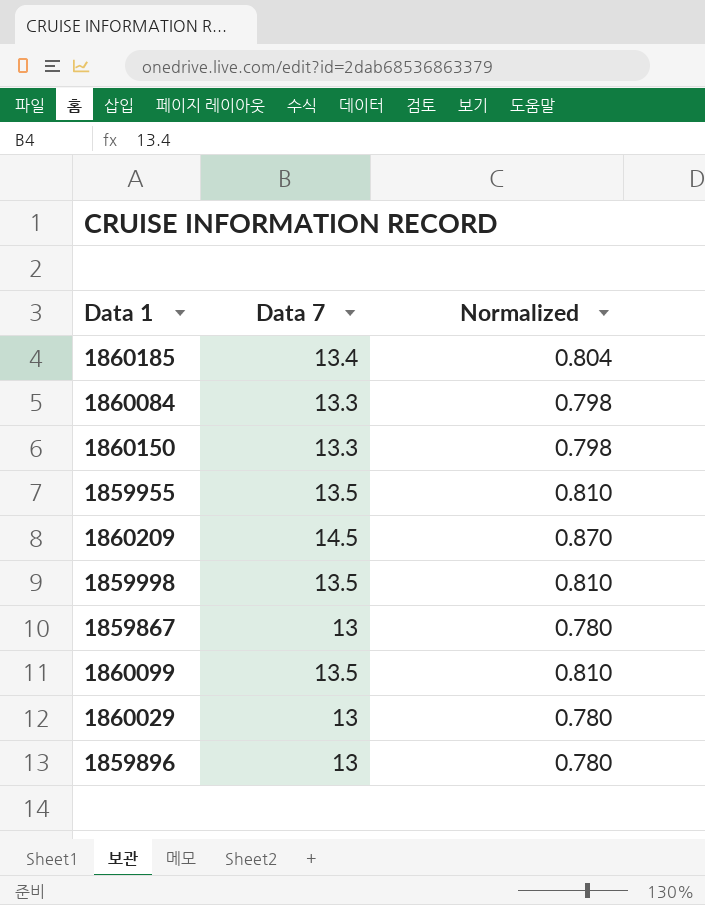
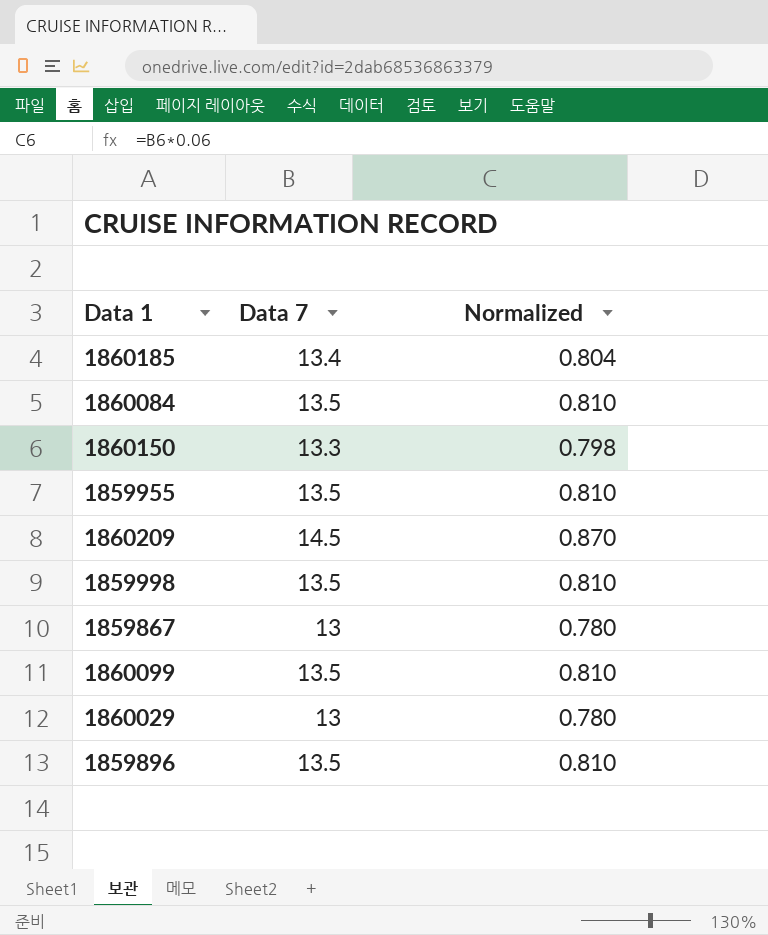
1860084 | Data 7: 13.3 -> 13.5
1860084 | Normalized: 0.798 -> 0.810
1859896 | Data 7: 13 -> 13.5
1859896 | Normalized: 0.780 -> 0.810

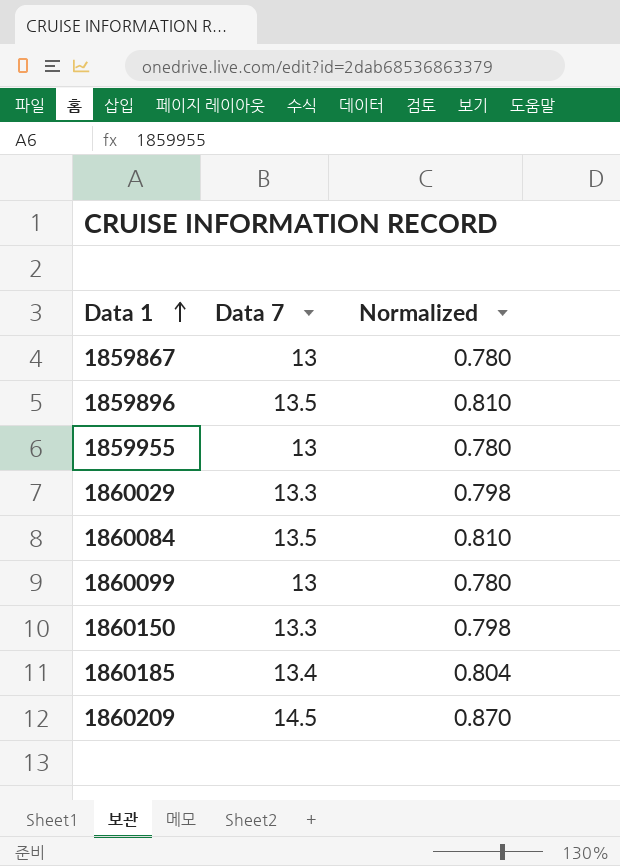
row order: none -> Data 1 ascending
row 1859998: 13.5 | 0.810 -> none
1859955 | Data 7: 13.5 -> 13
1859955 | Normalized: 0.810 -> 0.780
1860029 | Data 7: 13 -> 13.3
1860029 | Normalized: 0.780 -> 0.798
1860099 | Data 7: 13.5 -> 13
1860099 | Normalized: 0.810 -> 0.780

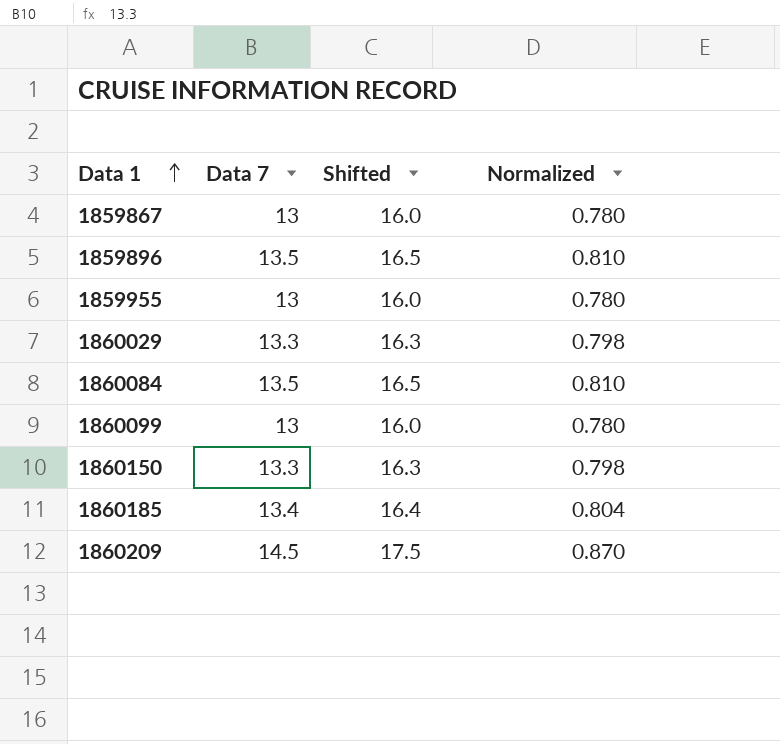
column Shifted | formula: none -> [Data 7] + 3

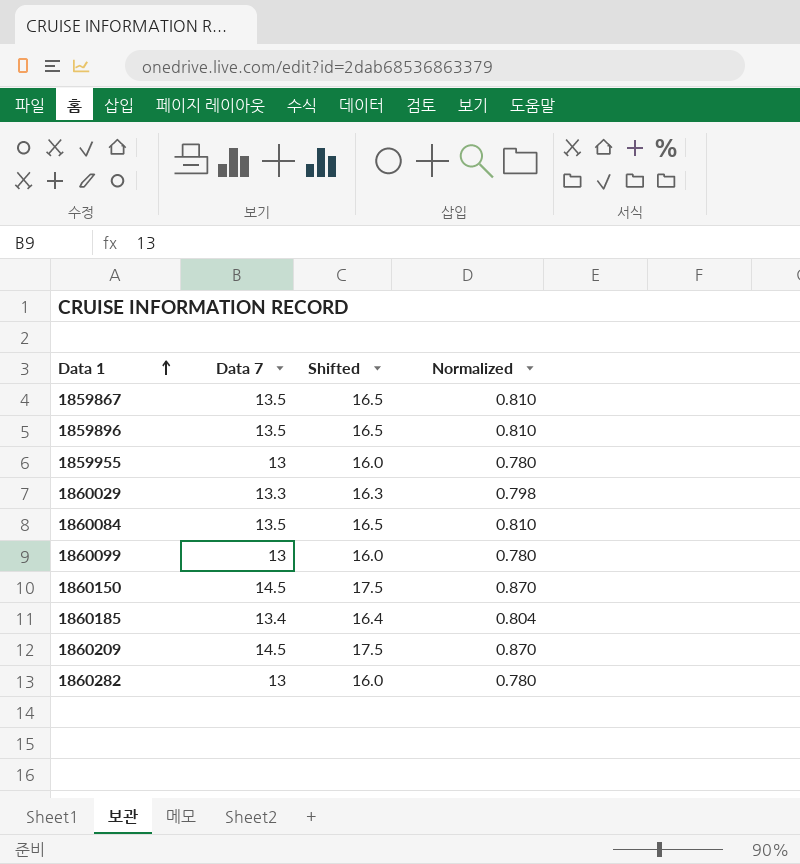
1859867 | Data 7: 13 -> 13.5
1859867 | Shifted: 16.0 -> 16.5
1859867 | Normalized: 0.780 -> 0.810
1860150 | Data 7: 13.3 -> 14.5
1860150 | Shifted: 16.3 -> 17.5
1860150 | Normalized: 0.798 -> 0.870
row 1860282: none -> 13 | 16.0 | 0.780

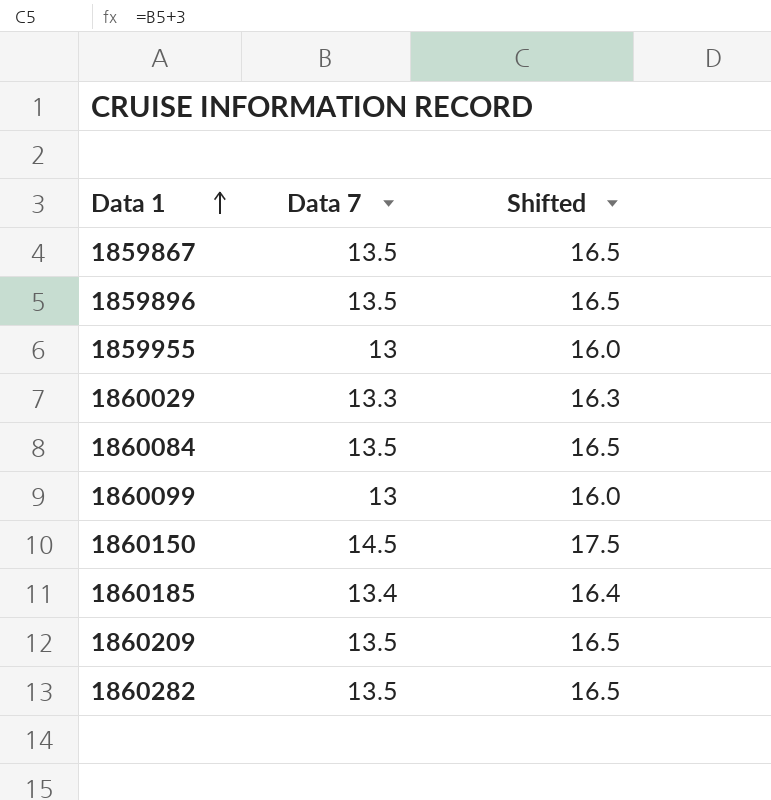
column Normalized | formula: [Data 7] * 0.06 -> none
1860209 | Data 7: 14.5 -> 13.5
1860209 | Shifted: 17.5 -> 16.5
1860282 | Data 7: 13 -> 13.5
1860282 | Shifted: 16.0 -> 16.5

